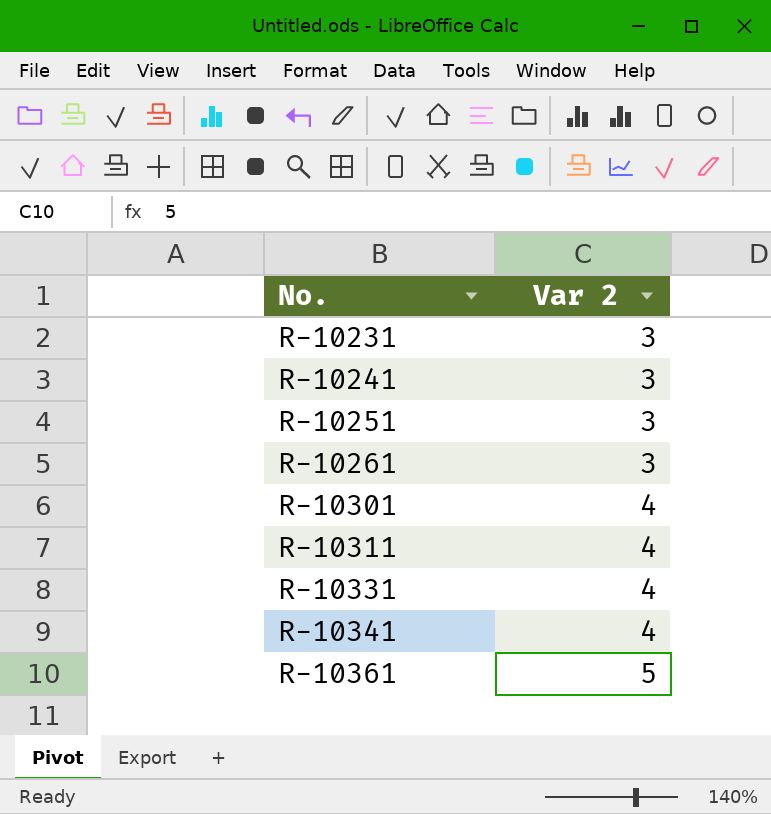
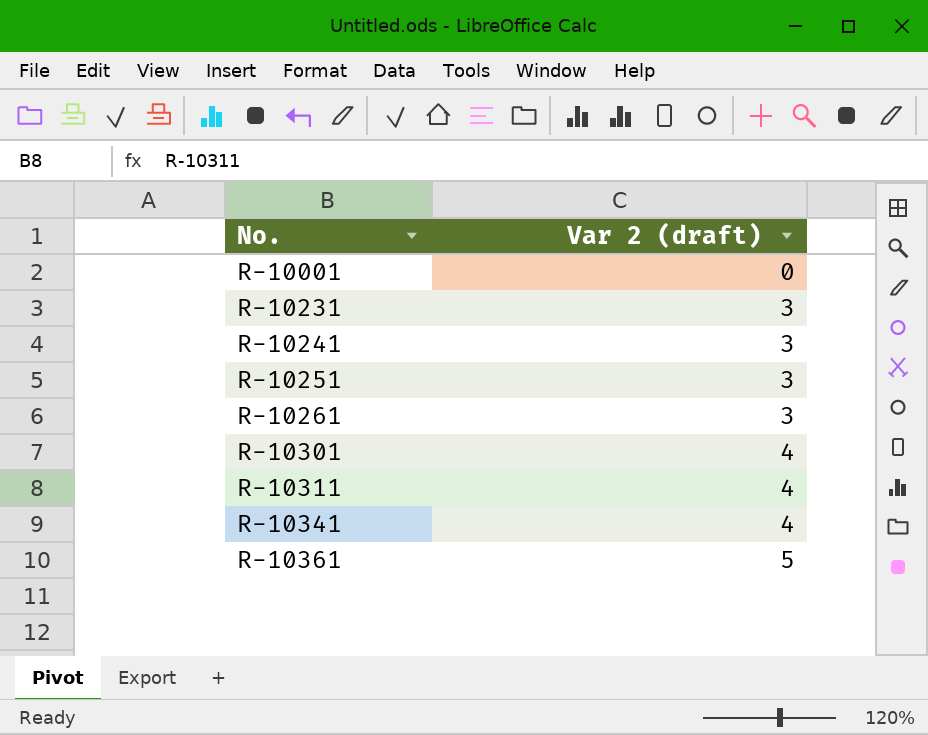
column name: Var 2 -> Var 2 (draft)
row R-10331: 4 -> none
row R-10001: none -> 0

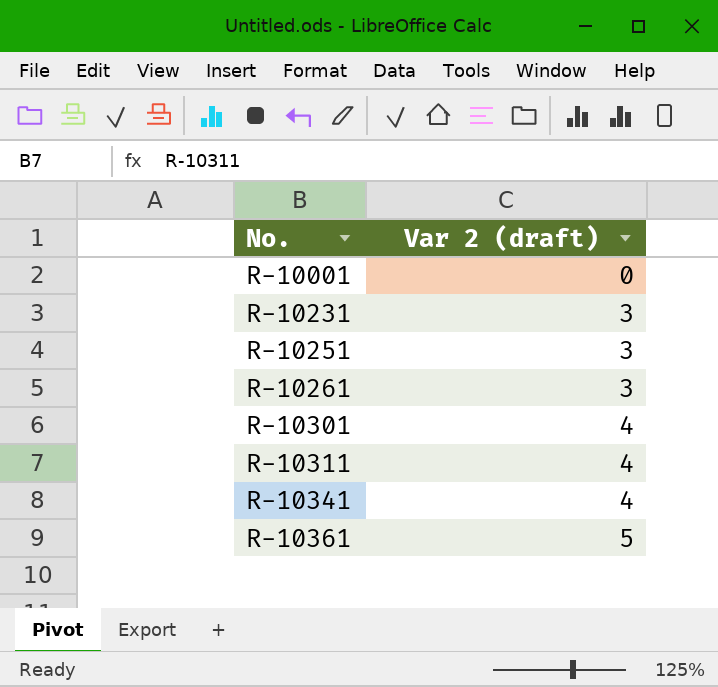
row R-10241: 3 -> none

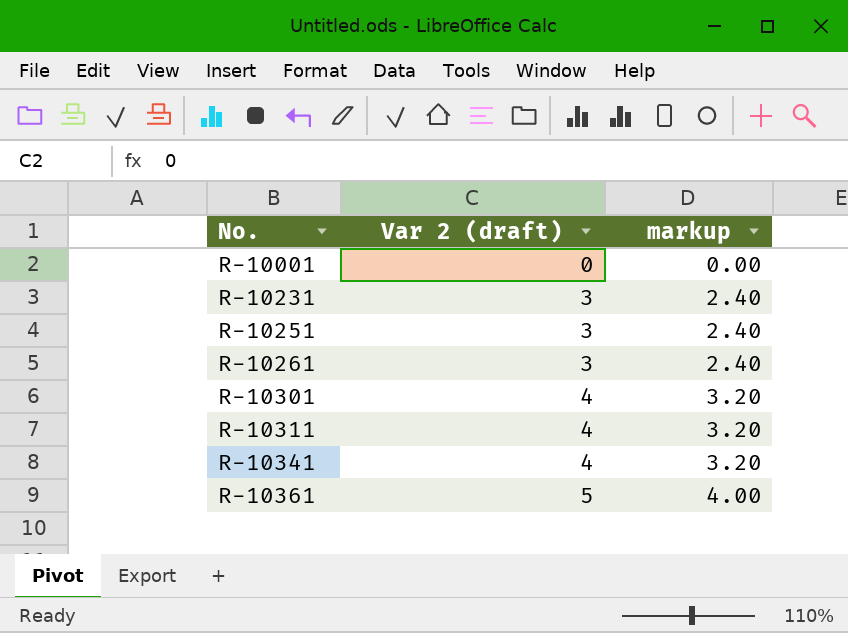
column markup | formula: none -> [Var 2 (draft)] * 0.8

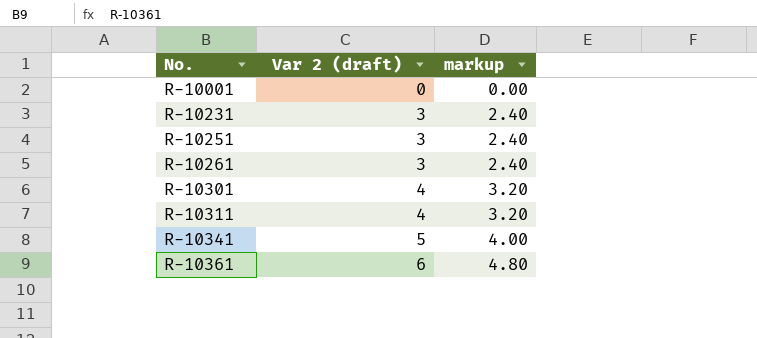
R-10341 | Var 2 (draft): 4 -> 5
R-10341 | markup: 3.20 -> 4.00
R-10361 | Var 2 (draft): 5 -> 6
R-10361 | markup: 4.00 -> 4.80

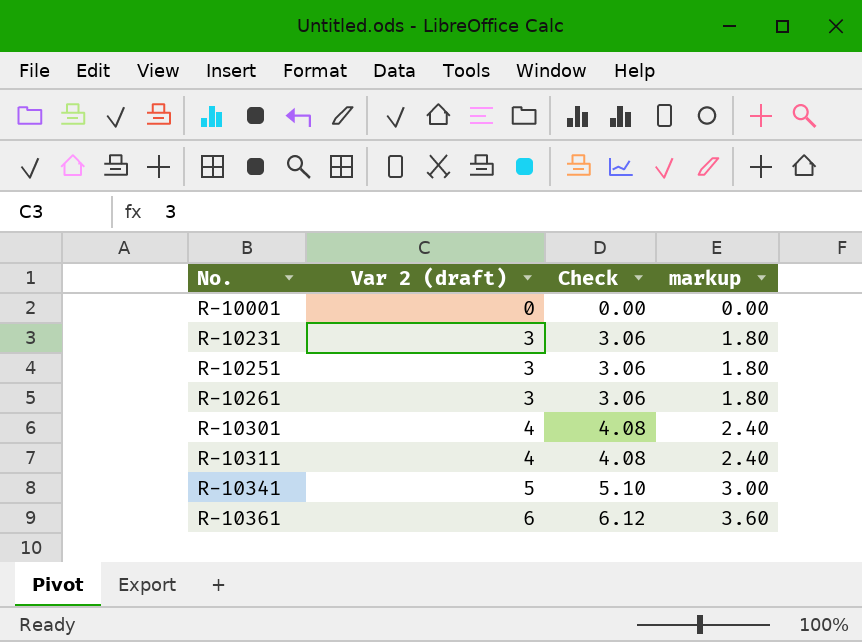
column Check | formula: none -> [Var 2 (draft)] * 1.02
column markup | formula: [Var 2 (draft)] * 0.8 -> [Var 2 (draft)] * 0.6

